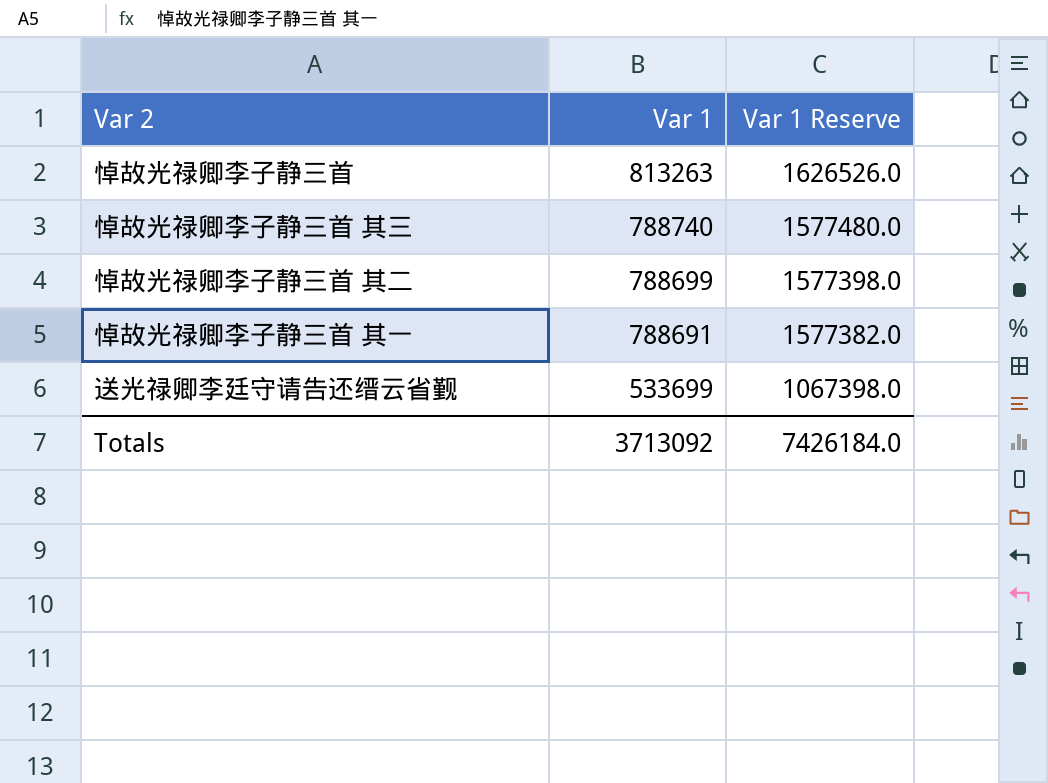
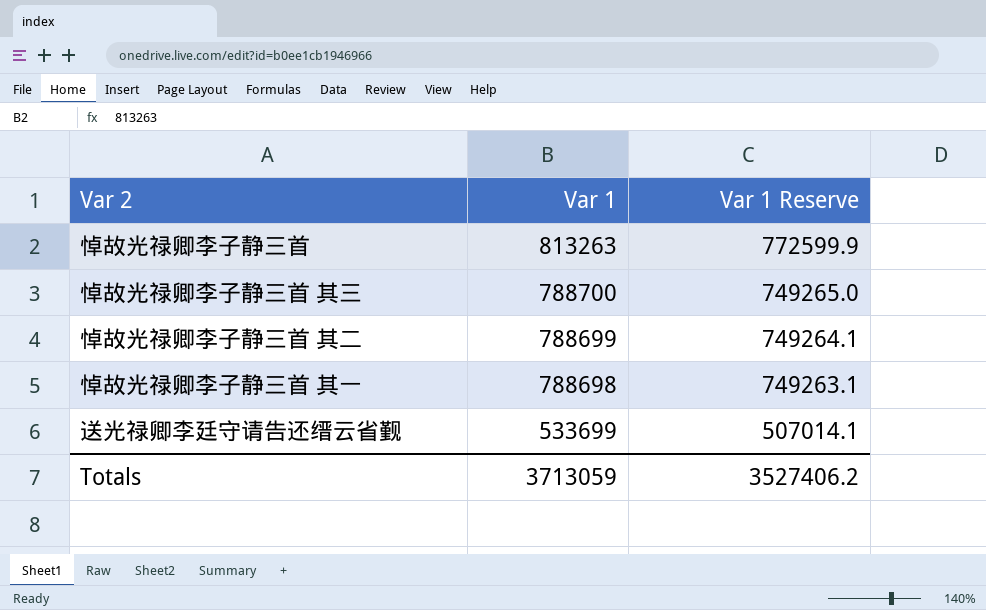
column Var 1 Reserve | formula: [Var 1] * 2 -> [Var 1] * 0.95
悼故光禄卿李子静三首 其三 | Var 1: 788740 -> 788700
悼故光禄卿李子静三首 其一 | Var 1: 788691 -> 788698
Totals | Var 1: 3713092 -> 3713059
Totals | Var 1 Reserve: 7426184.0 -> 3527406.2

